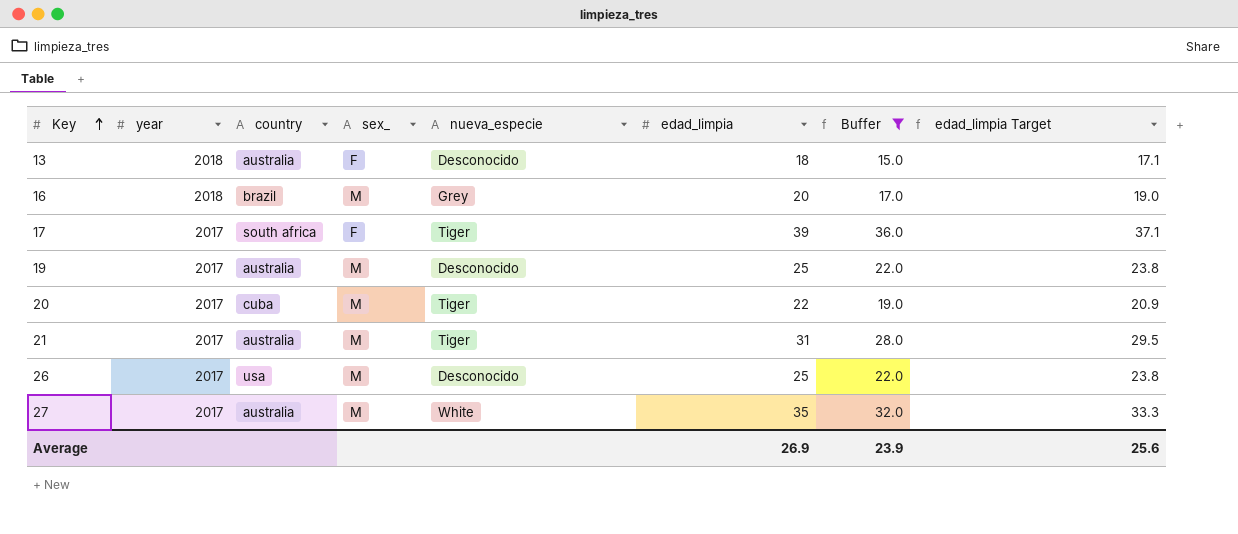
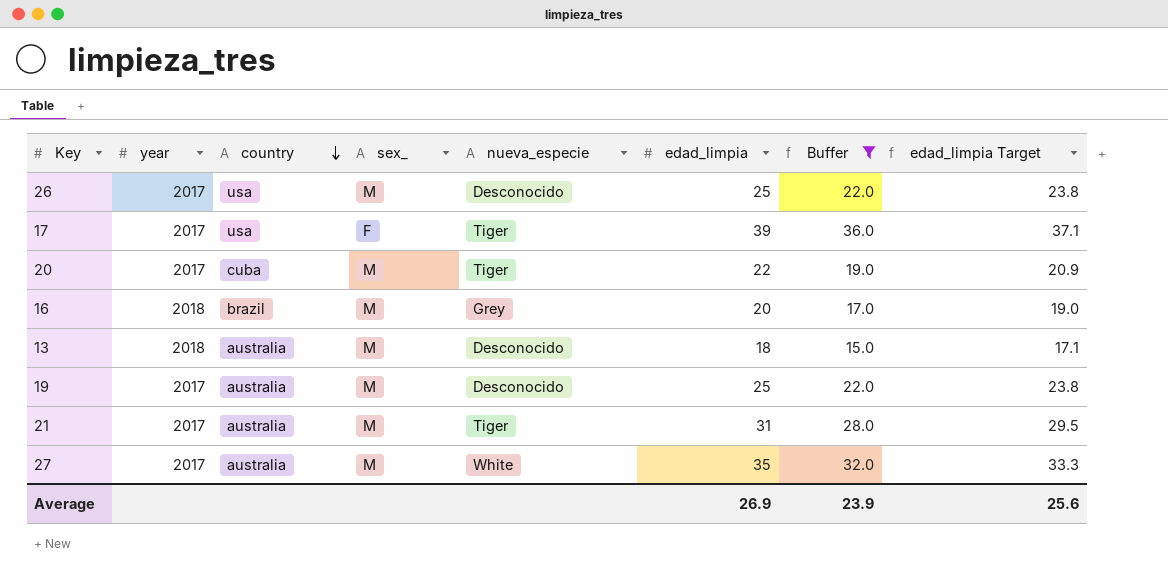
row order: Key ascending -> country descending
17 | country: south africa -> usa
13 | sex_: F -> M

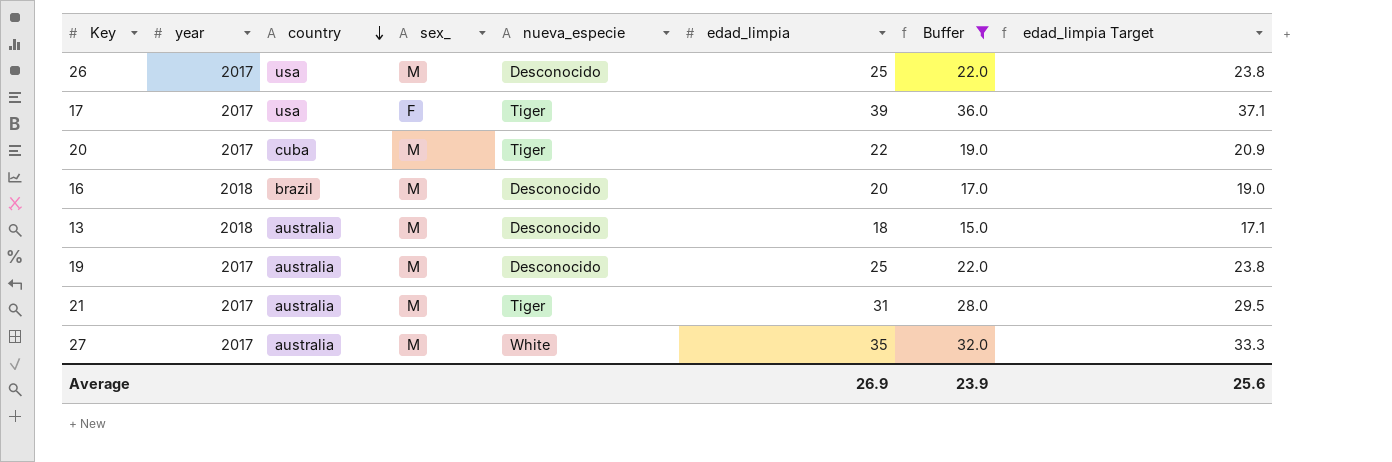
16 | nueva_especie: Grey -> Desconocido

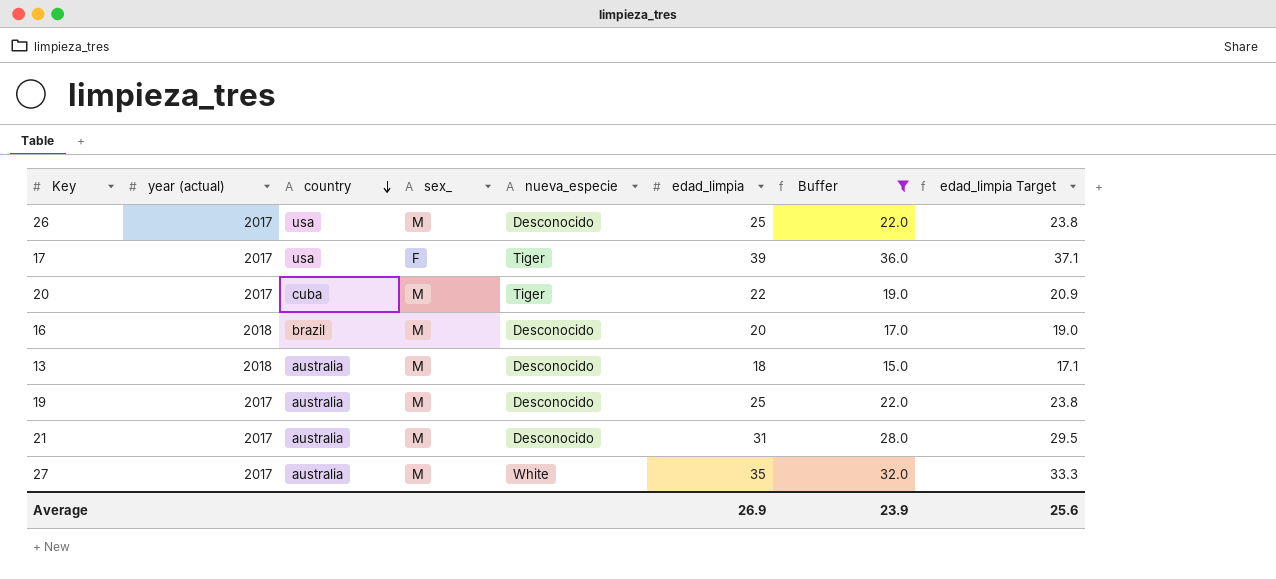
column name: year -> year (actual)
21 | nueva_especie: Tiger -> Desconocido

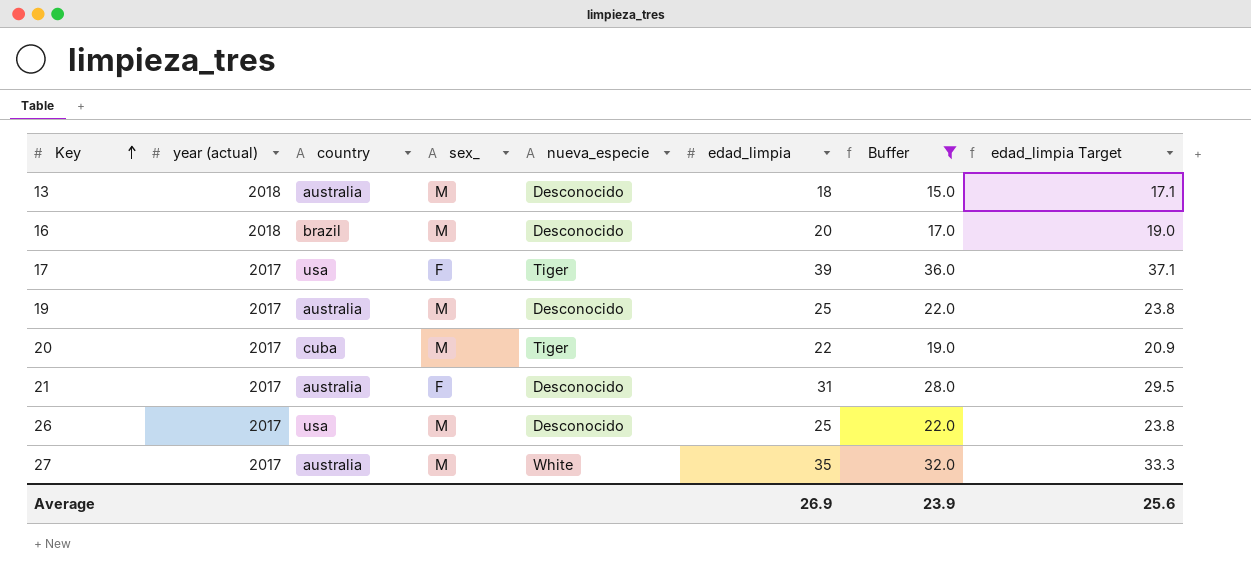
row order: country descending -> Key ascending
21 | sex_: M -> F

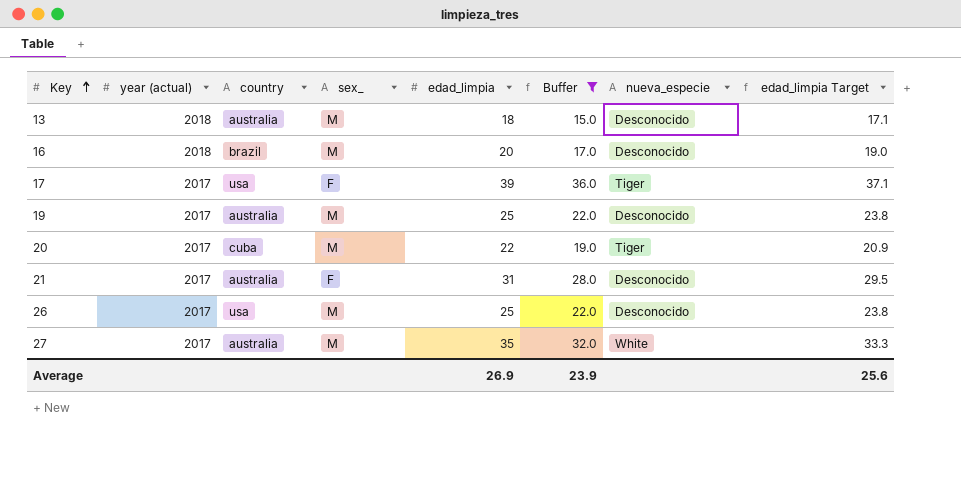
column nueva_especie | position: 5 -> 7

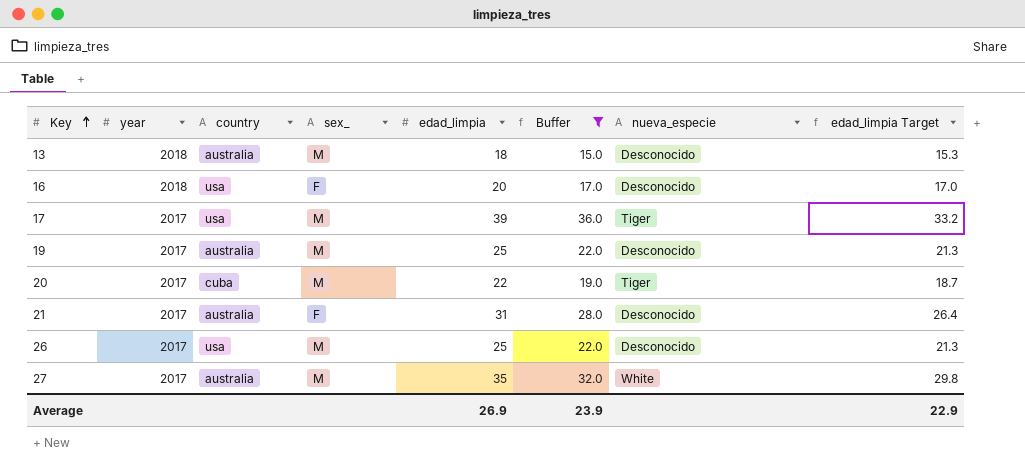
column name: year (actual) -> year
column edad_limpia Target | formula: [edad_limpia] * 0.95 -> [edad_limpia] * 0.85
16 | country: brazil -> usa
16 | sex_: M -> F
17 | sex_: F -> M
Average | edad_limpia Target: 25.6 -> 22.9

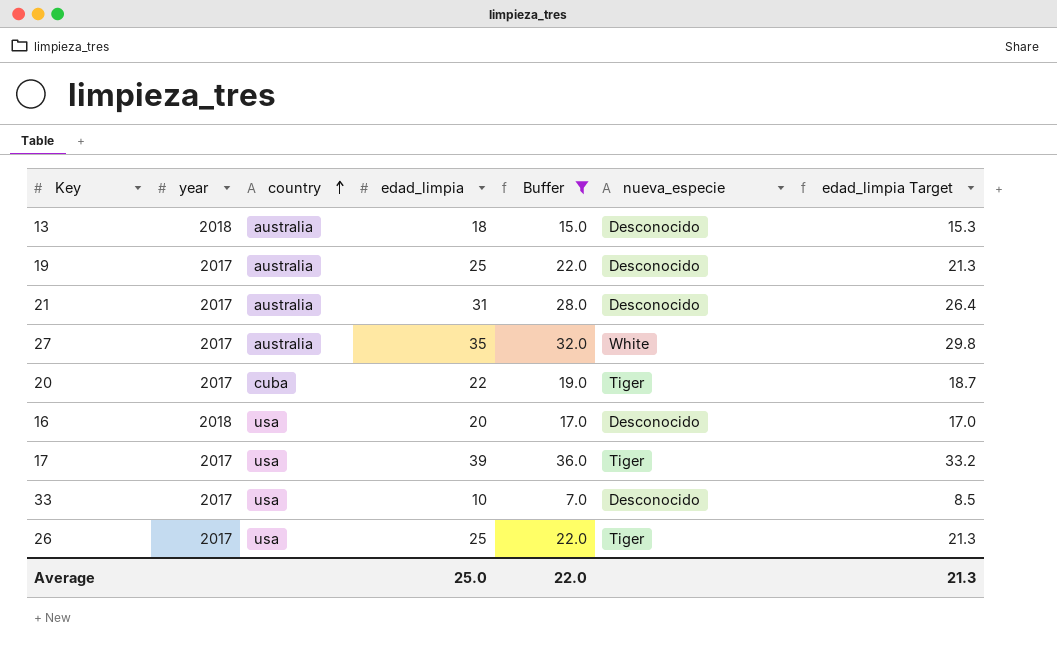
row order: Key ascending -> country ascending
column sex_ | position: 4 -> none
row 33: none -> 2017 | usa | 10 | 7.0 | Desconocido | 8.5
26 | nueva_especie: Desconocido -> Tiger
Average | edad_limpia: 26.9 -> 25.0
Average | Buffer: 23.9 -> 22.0
Average | edad_limpia Target: 22.9 -> 21.3

